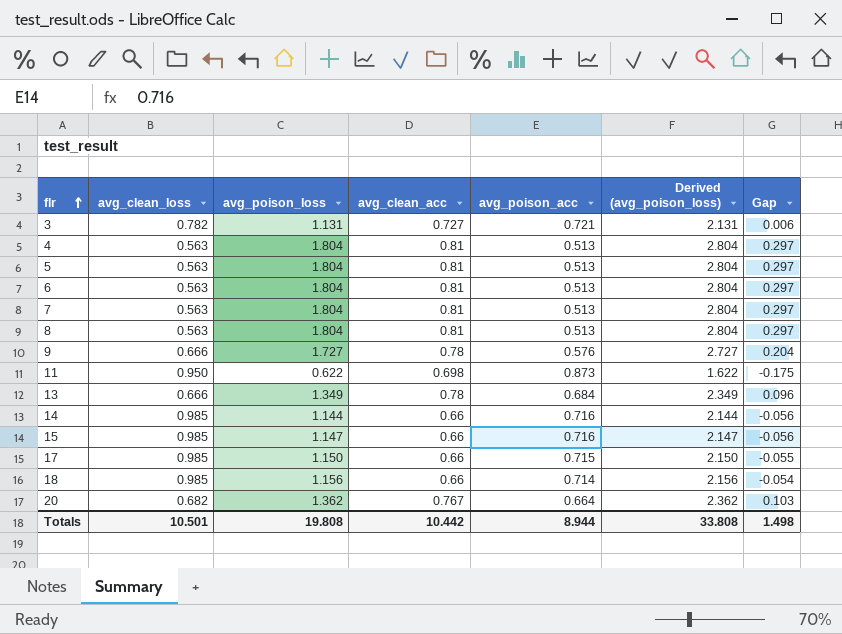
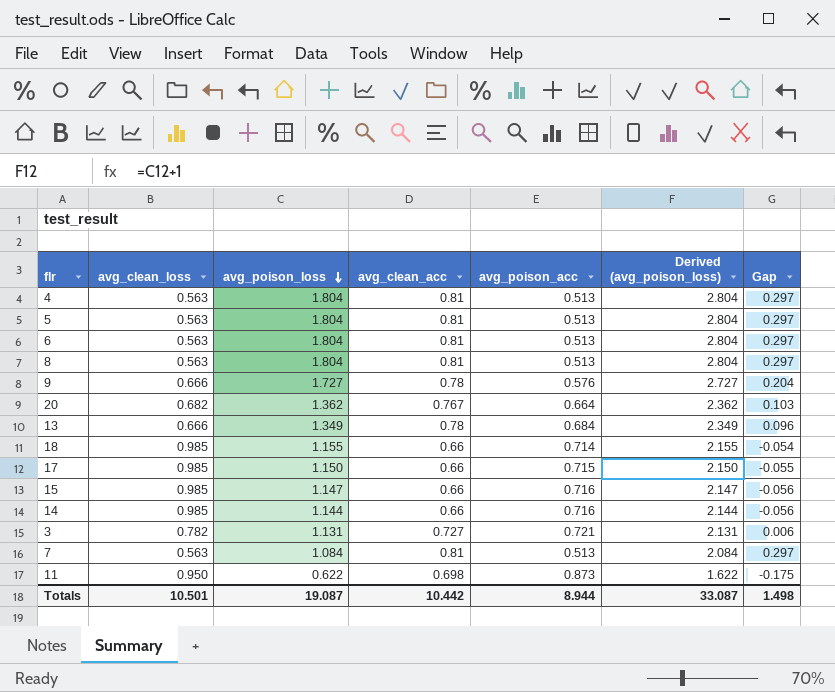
row order: flr ascending -> avg_poison_loss descending
18 | avg_poison_loss: 1.156 -> 1.155
18 | Derived (avg_poison_loss): 2.156 -> 2.155
7 | avg_poison_loss: 1.804 -> 1.084
7 | Derived (avg_poison_loss): 2.804 -> 2.084
Totals | avg_poison_loss: 19.808 -> 19.087
Totals | Derived (avg_poison_loss): 33.808 -> 33.087

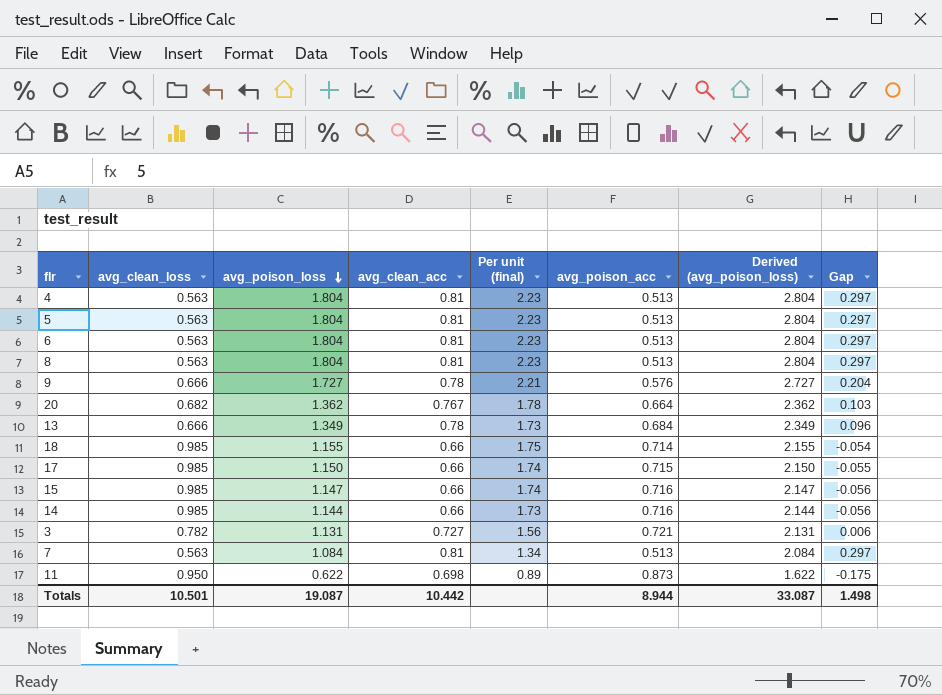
column Per unit (final) | formula: none -> [avg_poison_loss] / [avg_clean_acc]

